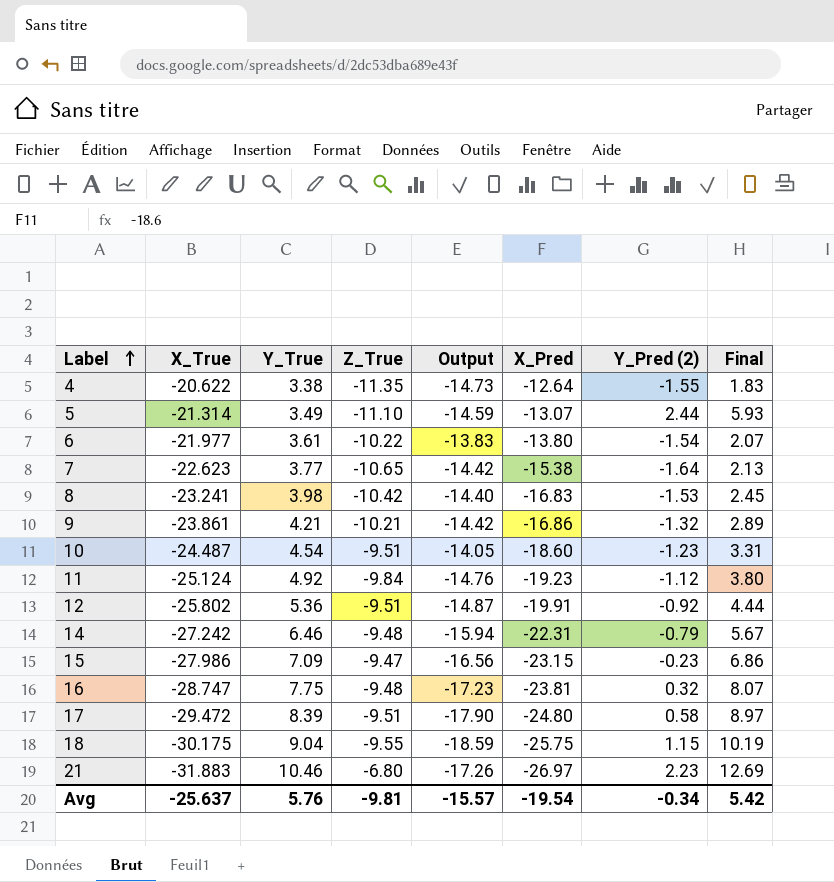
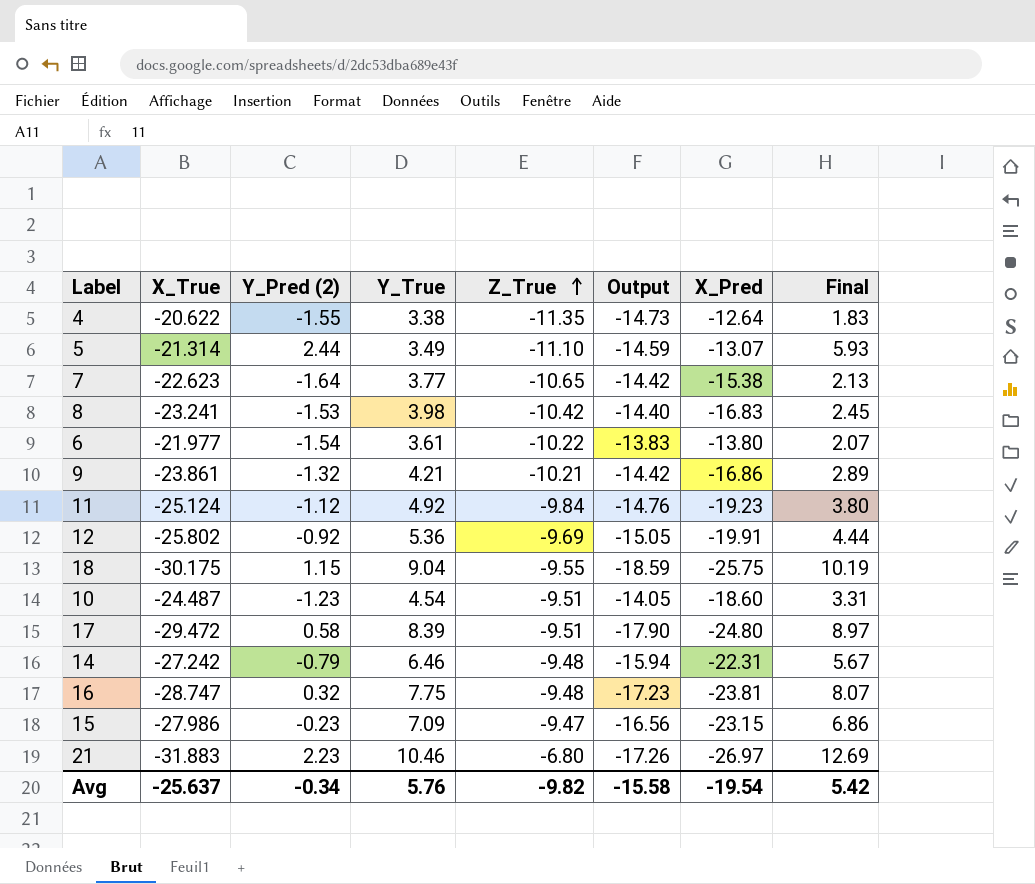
row order: Label ascending -> Z_True ascending
column Y_Pred (2) | position: 7 -> 3
12 | Z_True: -9.51 -> -9.69
12 | Output: -14.87 -> -15.05
Avg | Z_True: -9.81 -> -9.82
Avg | Output: -15.57 -> -15.58

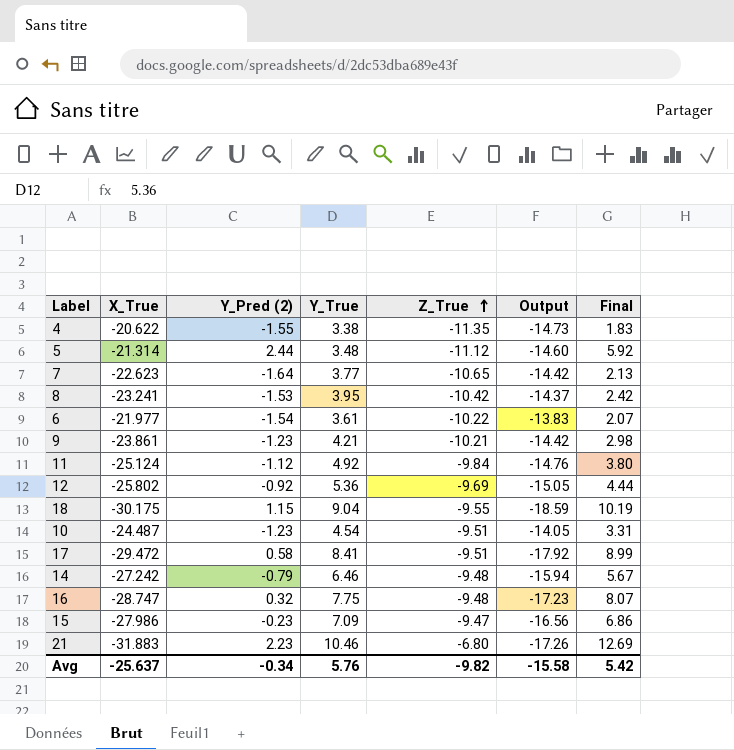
column X_Pred | position: 7 -> none
5 | Y_True: 3.49 -> 3.48
5 | Z_True: -11.10 -> -11.12
5 | Output: -14.59 -> -14.60
5 | Final: 5.93 -> 5.92
8 | Y_True: 3.98 -> 3.95
8 | Output: -14.40 -> -14.37
8 | Final: 2.45 -> 2.42
9 | Y_Pred (2): -1.32 -> -1.23
9 | Final: 2.89 -> 2.98
17 | Y_True: 8.39 -> 8.41
17 | Output: -17.90 -> -17.92
17 | Final: 8.97 -> 8.99

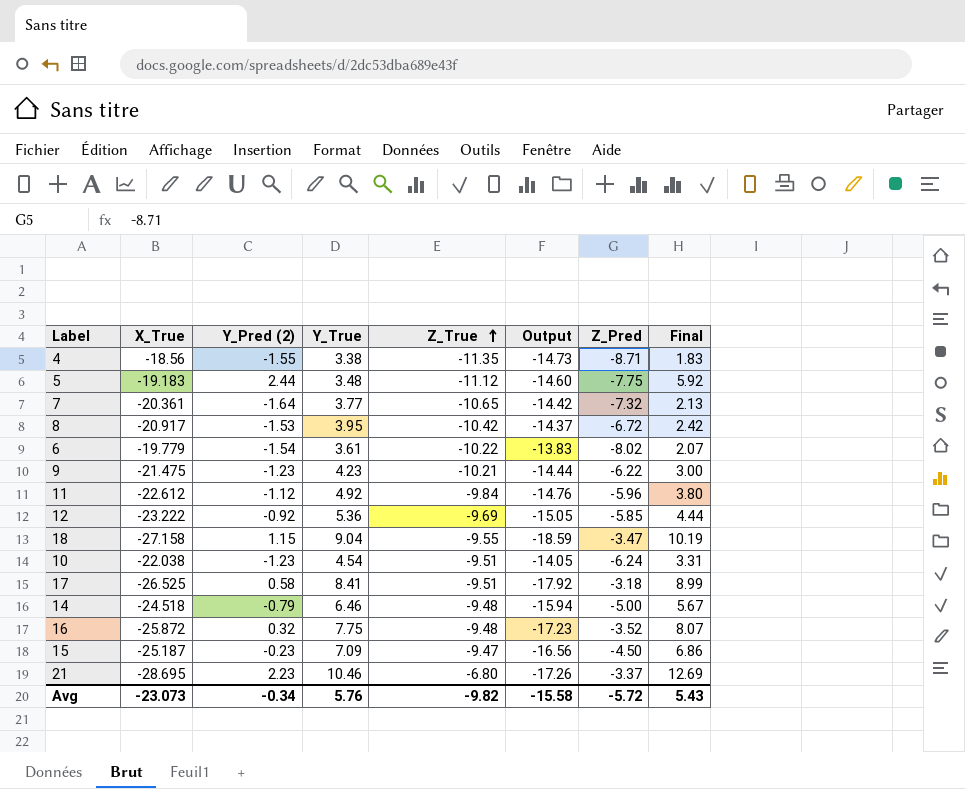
column Z_Pred | position: none -> 7
4 | X_True: -20.622 -> -18.56
5 | X_True: -21.314 -> -19.183
7 | X_True: -22.623 -> -20.361
8 | X_True: -23.241 -> -20.917
6 | X_True: -21.977 -> -19.779
9 | X_True: -23.861 -> -21.475
9 | Y_True: 4.21 -> 4.23
9 | Output: -14.42 -> -14.44
9 | Final: 2.98 -> 3.00
11 | X_True: -25.124 -> -22.612
12 | X_True: -25.802 -> -23.222
18 | X_True: -30.175 -> -27.158
10 | X_True: -24.487 -> -22.038
17 | X_True: -29.472 -> -26.525
14 | X_True: -27.242 -> -24.518
16 | X_True: -28.747 -> -25.872
15 | X_True: -27.986 -> -25.187
21 | X_True: -31.883 -> -28.695
Avg | X_True: -25.637 -> -23.073
Avg | Final: 5.42 -> 5.43

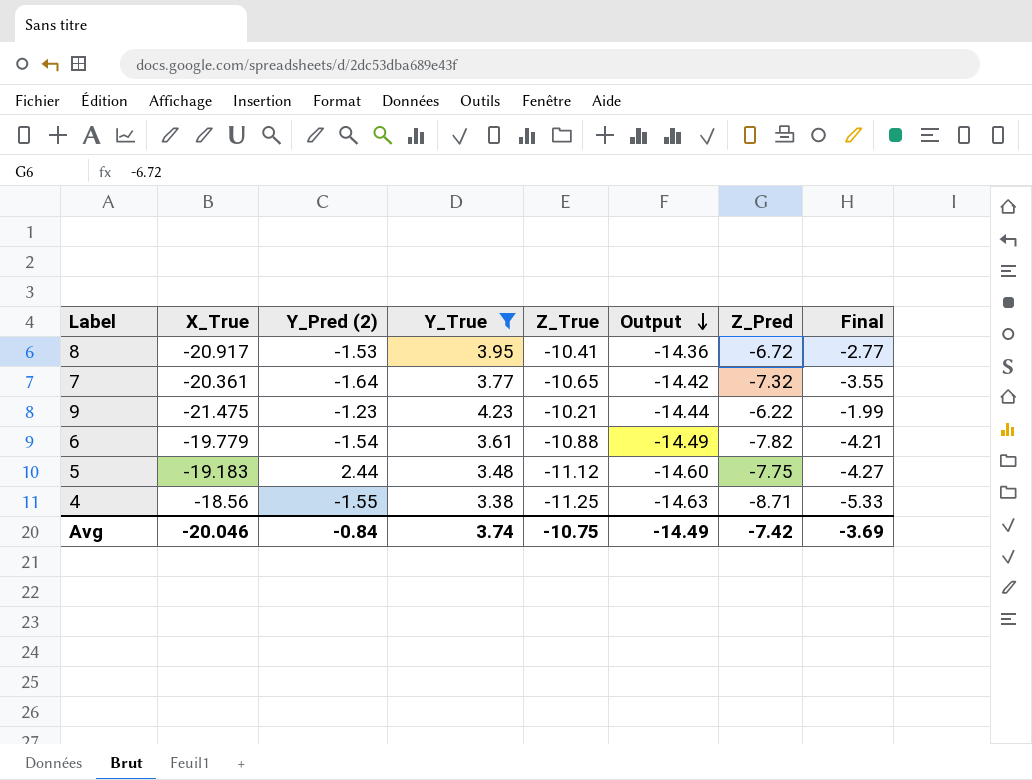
filter: none -> Y_True <= 4.23
row order: Z_True ascending -> Output descending
column Final | formula: [Y_Pred (2)] + [Y_True] -> [Y_True] + [Z_Pred]
8 | Z_True: -10.42 -> -10.41
8 | Output: -14.37 -> -14.36
6 | Z_True: -10.22 -> -10.88
6 | Output: -13.83 -> -14.49
6 | Z_Pred: -8.02 -> -7.82
4 | Z_True: -11.35 -> -11.25
4 | Output: -14.73 -> -14.63
Avg | X_True: -23.073 -> -20.046
Avg | Y_Pred (2): -0.34 -> -0.84
Avg | Y_True: 5.76 -> 3.74
Avg | Z_True: -9.82 -> -10.75
Avg | Output: -15.58 -> -14.49
Avg | Z_Pred: -5.72 -> -7.42
Avg | Final: 5.43 -> -3.69

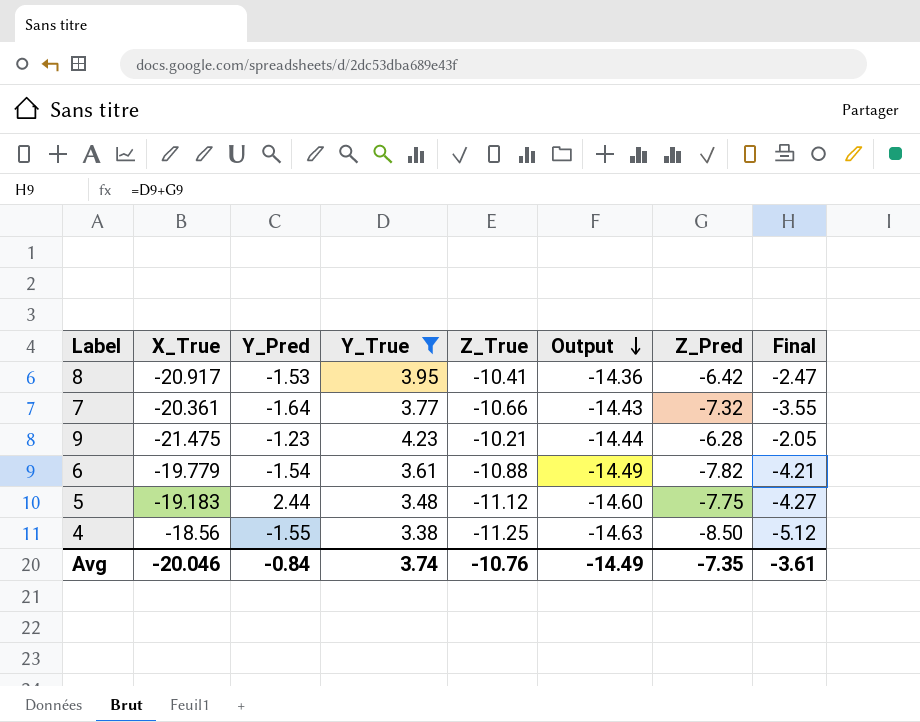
column name: Y_Pred (2) -> Y_Pred
8 | Z_Pred: -6.72 -> -6.42
8 | Final: -2.77 -> -2.47
7 | Z_True: -10.65 -> -10.66
7 | Output: -14.42 -> -14.43
9 | Z_Pred: -6.22 -> -6.28
9 | Final: -1.99 -> -2.05
4 | Z_Pred: -8.71 -> -8.50
4 | Final: -5.33 -> -5.12
Avg | Z_True: -10.75 -> -10.76
Avg | Z_Pred: -7.42 -> -7.35
Avg | Final: -3.69 -> -3.61

